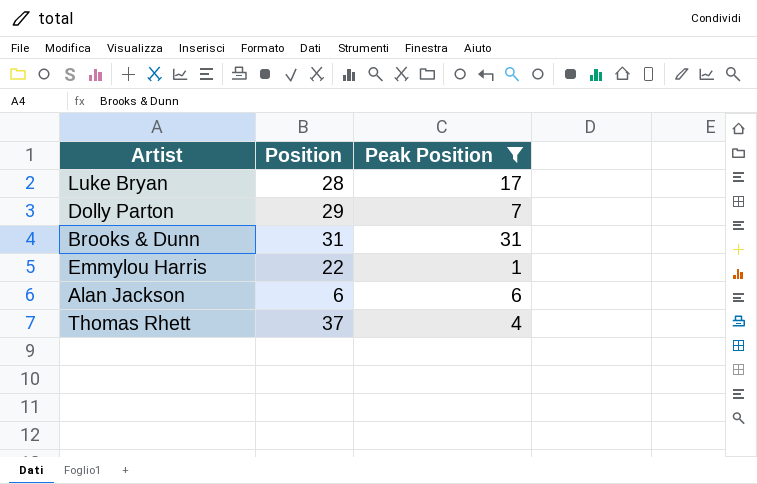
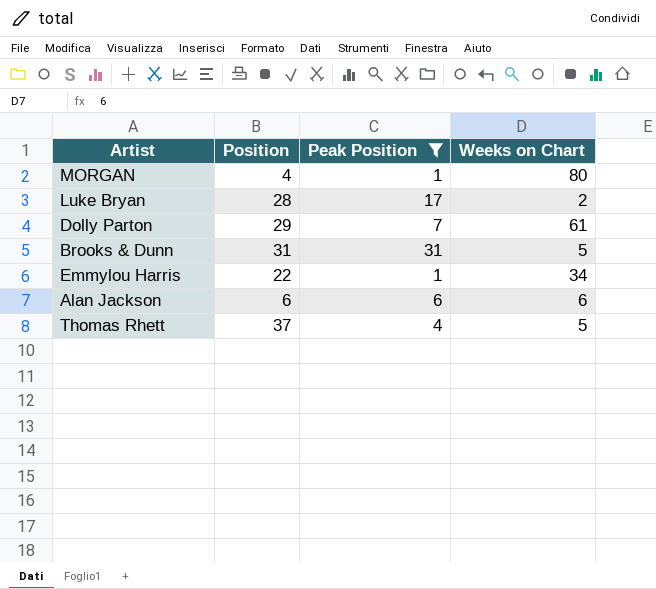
column Weeks on Chart | position: none -> 4
row MORGAN: none -> 4 | 1 | 80

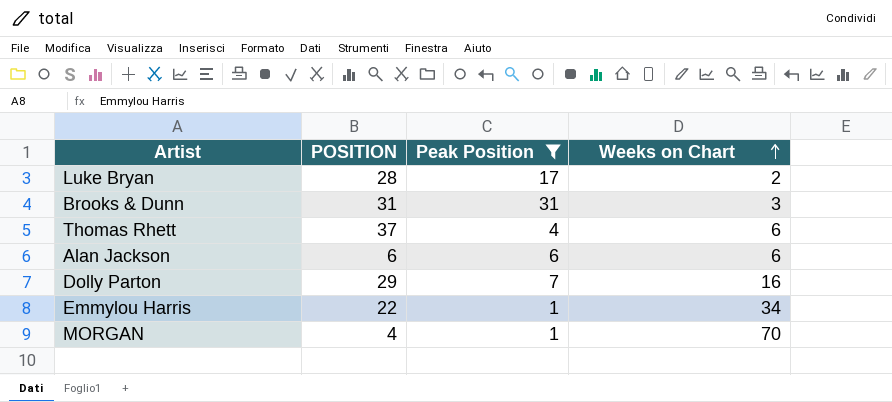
row order: none -> Weeks on Chart ascending
column name: Position -> POSITION
Brooks & Dunn | Weeks on Chart: 5 -> 3
Thomas Rhett | Weeks on Chart: 5 -> 6
Dolly Parton | Weeks on Chart: 61 -> 16
MORGAN | Weeks on Chart: 80 -> 70

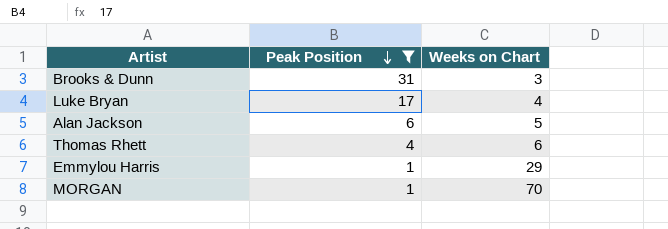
row order: Weeks on Chart ascending -> Peak Position descending
column POSITION | position: 2 -> none
row Dolly Parton: 29 | 7 | 16 -> none
Luke Bryan | Weeks on Chart: 2 -> 4
Alan Jackson | Weeks on Chart: 6 -> 5
Emmylou Harris | Weeks on Chart: 34 -> 29

